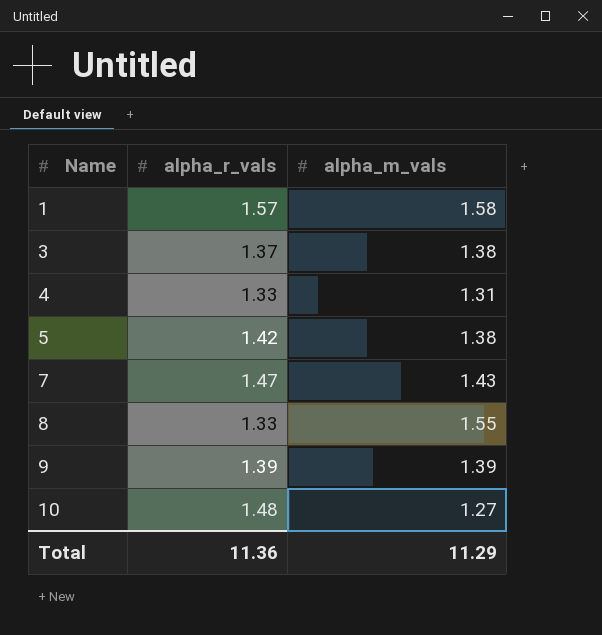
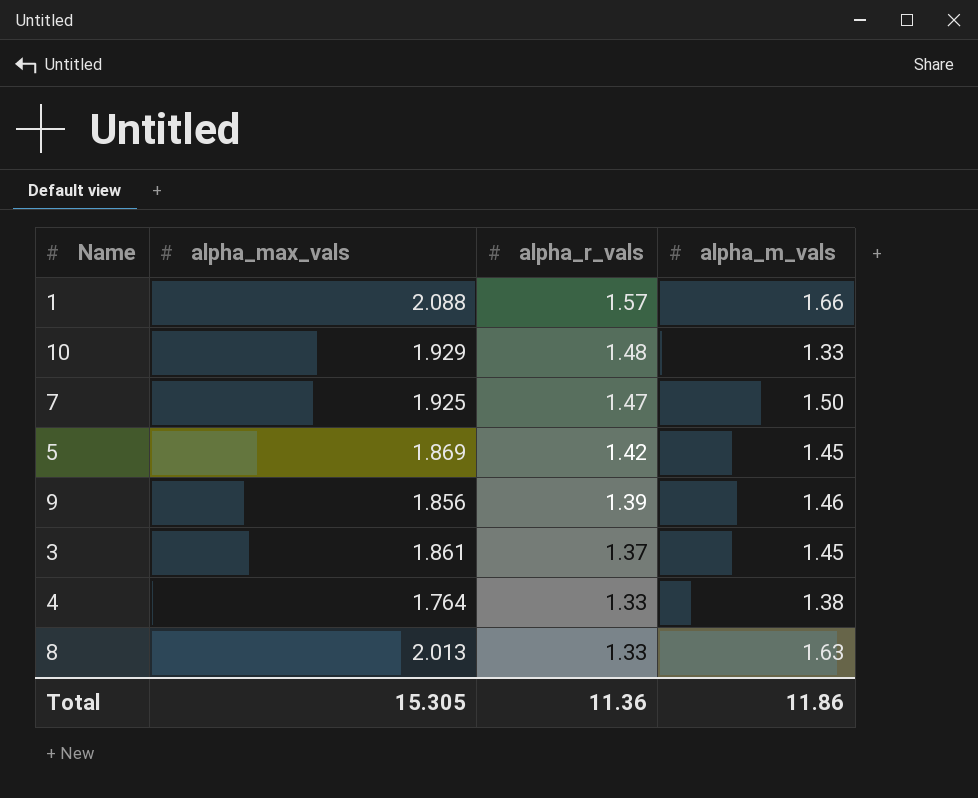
row order: Name ascending -> alpha_r_vals descending
column alpha_max_vals | position: none -> 2
1 | alpha_m_vals: 1.58 -> 1.66
10 | alpha_m_vals: 1.27 -> 1.33
7 | alpha_m_vals: 1.43 -> 1.50
5 | alpha_m_vals: 1.38 -> 1.45
9 | alpha_m_vals: 1.39 -> 1.46
3 | alpha_m_vals: 1.38 -> 1.45
4 | alpha_m_vals: 1.31 -> 1.38
8 | alpha_m_vals: 1.55 -> 1.63
Total | alpha_m_vals: 11.29 -> 11.86

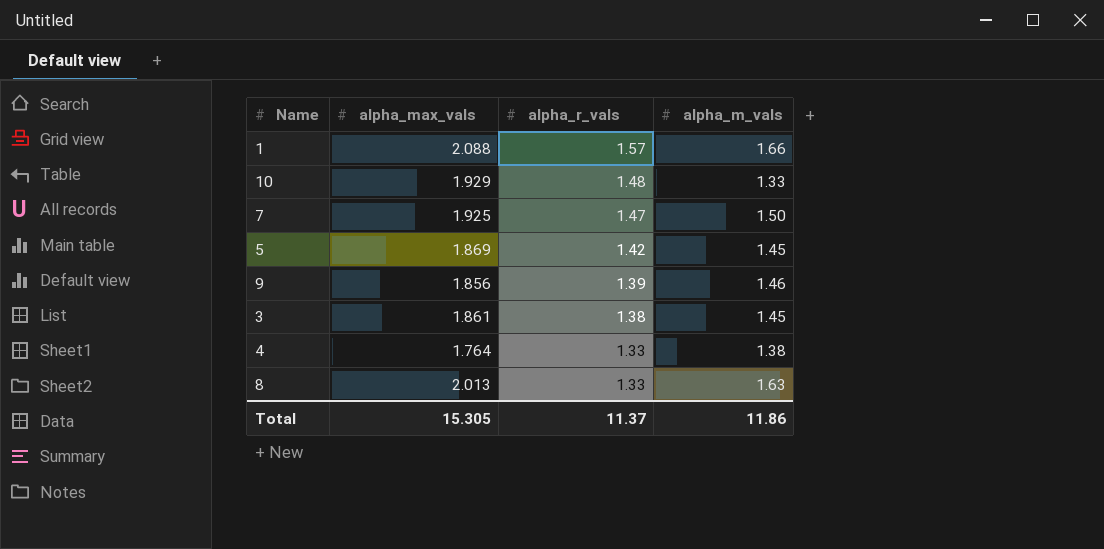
3 | alpha_r_vals: 1.37 -> 1.38
Total | alpha_r_vals: 11.36 -> 11.37

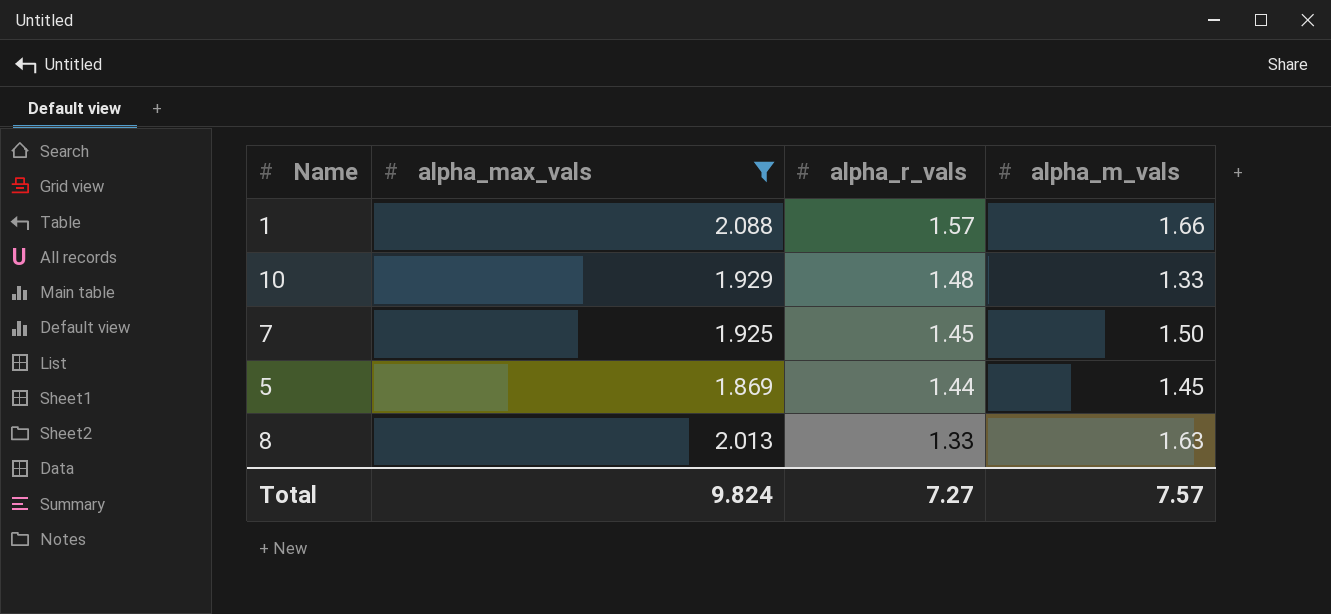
filter: none -> alpha_max_vals >= 1.869
7 | alpha_r_vals: 1.47 -> 1.45
5 | alpha_r_vals: 1.42 -> 1.44
Total | alpha_max_vals: 15.305 -> 9.824
Total | alpha_r_vals: 11.37 -> 7.27
Total | alpha_m_vals: 11.86 -> 7.57

